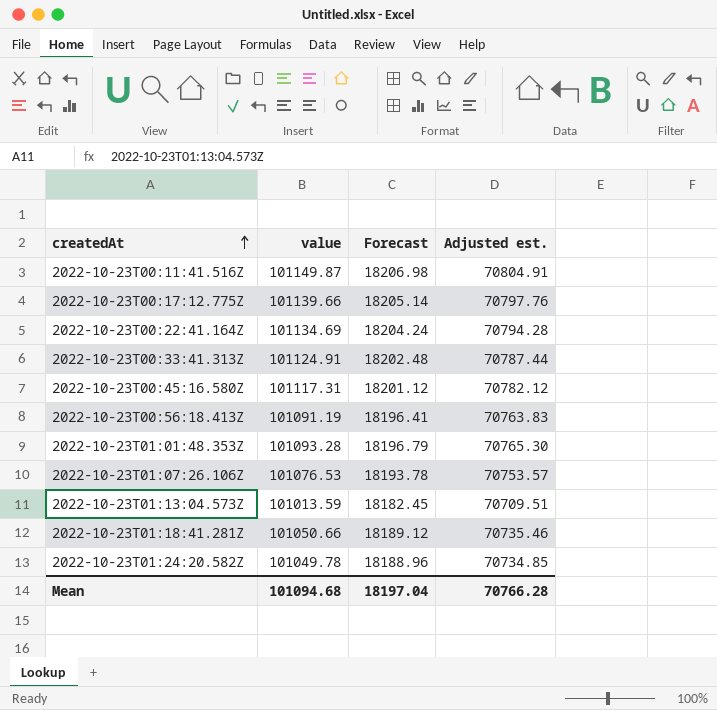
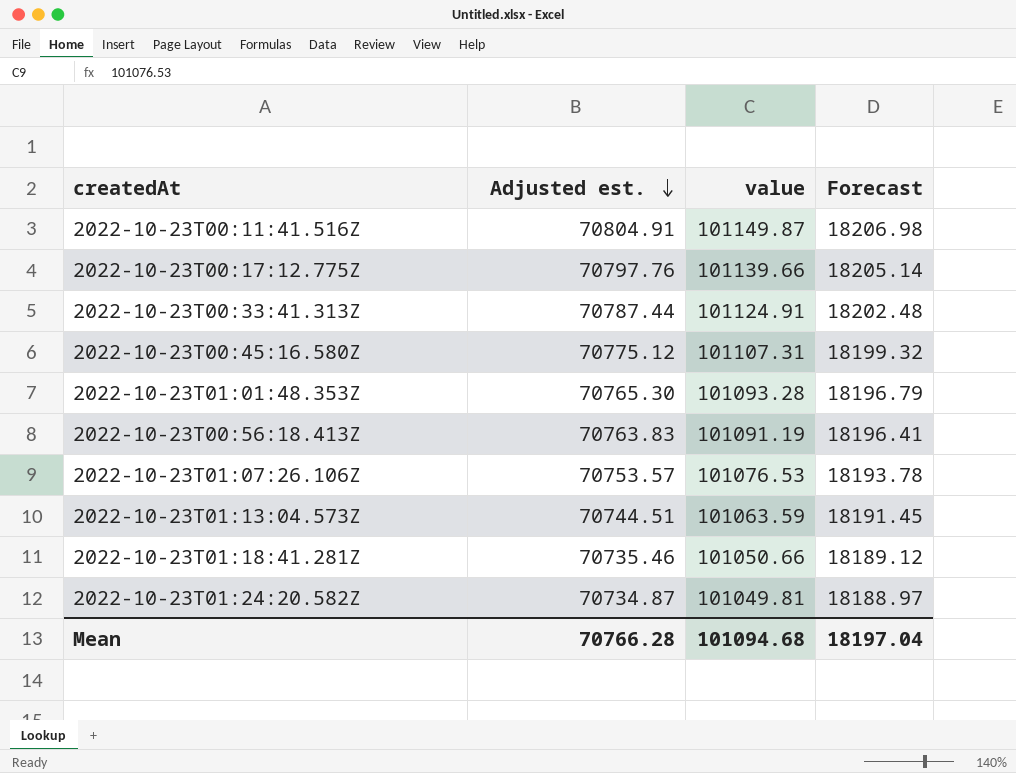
row order: createdAt ascending -> Adjusted est. descending
column Adjusted est. | position: 4 -> 2
row 2022-10-23T00:22:41.164Z: 101134.69 | 18204.24 | 70794.28 -> none
2022-10-23T00:45:16.580Z | Adjusted est.: 70782.12 -> 70775.12
2022-10-23T00:45:16.580Z | value: 101117.31 -> 101107.31
2022-10-23T00:45:16.580Z | Forecast: 18201.12 -> 18199.32
2022-10-23T01:13:04.573Z | Adjusted est.: 70709.51 -> 70744.51
2022-10-23T01:13:04.573Z | value: 101013.59 -> 101063.59
2022-10-23T01:13:04.573Z | Forecast: 18182.45 -> 18191.45
2022-10-23T01:24:20.582Z | Adjusted est.: 70734.85 -> 70734.87
2022-10-23T01:24:20.582Z | value: 101049.78 -> 101049.81
2022-10-23T01:24:20.582Z | Forecast: 18188.96 -> 18188.97

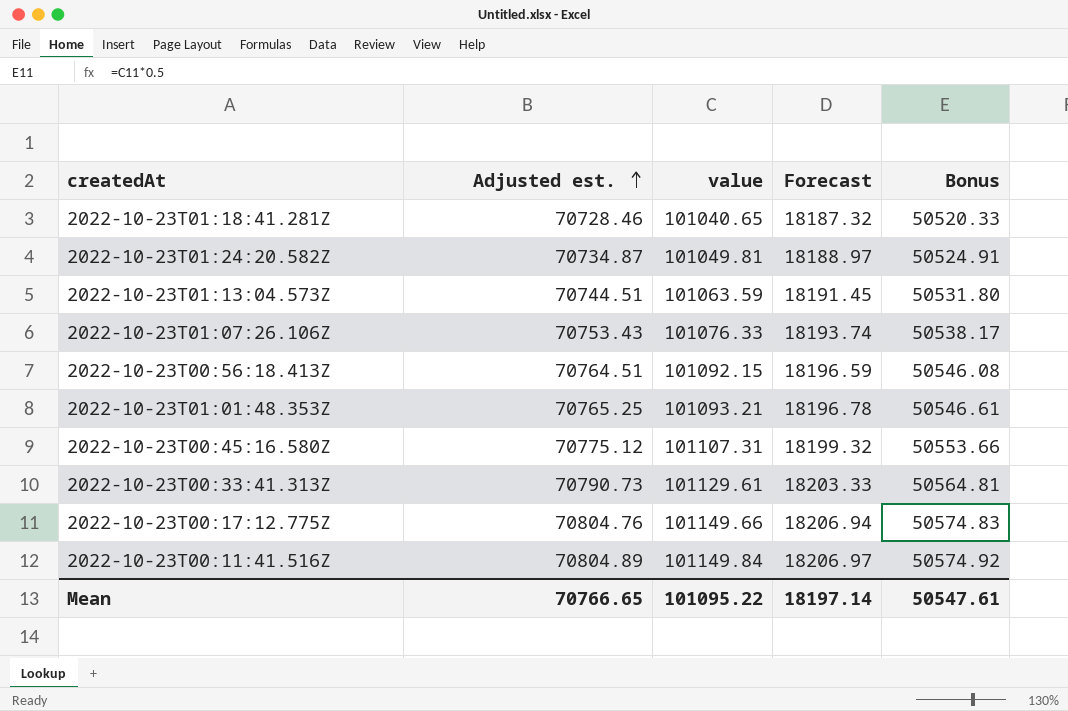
row order: Adjusted est. descending -> Adjusted est. ascending
column Bonus | formula: none -> [value] * 0.5
2022-10-23T01:18:41.281Z | Adjusted est.: 70735.46 -> 70728.46
2022-10-23T01:18:41.281Z | value: 101050.66 -> 101040.65
2022-10-23T01:18:41.281Z | Forecast: 18189.12 -> 18187.32
2022-10-23T01:07:26.106Z | Adjusted est.: 70753.57 -> 70753.43
2022-10-23T01:07:26.106Z | value: 101076.53 -> 101076.33
2022-10-23T01:07:26.106Z | Forecast: 18193.78 -> 18193.74
2022-10-23T00:56:18.413Z | Adjusted est.: 70763.83 -> 70764.51
2022-10-23T00:56:18.413Z | value: 101091.19 -> 101092.15
2022-10-23T00:56:18.413Z | Forecast: 18196.41 -> 18196.59
2022-10-23T01:01:48.353Z | Adjusted est.: 70765.30 -> 70765.25
2022-10-23T01:01:48.353Z | value: 101093.28 -> 101093.21
2022-10-23T01:01:48.353Z | Forecast: 18196.79 -> 18196.78
2022-10-23T00:33:41.313Z | Adjusted est.: 70787.44 -> 70790.73
2022-10-23T00:33:41.313Z | value: 101124.91 -> 101129.61
2022-10-23T00:33:41.313Z | Forecast: 18202.48 -> 18203.33
2022-10-23T00:17:12.775Z | Adjusted est.: 70797.76 -> 70804.76
2022-10-23T00:17:12.775Z | value: 101139.66 -> 101149.66
2022-10-23T00:17:12.775Z | Forecast: 18205.14 -> 18206.94
2022-10-23T00:11:41.516Z | Adjusted est.: 70804.91 -> 70804.89
2022-10-23T00:11:41.516Z | value: 101149.87 -> 101149.84
2022-10-23T00:11:41.516Z | Forecast: 18206.98 -> 18206.97
Mean | Adjusted est.: 70766.28 -> 70766.65
Mean | value: 101094.68 -> 101095.22
Mean | Forecast: 18197.04 -> 18197.14

